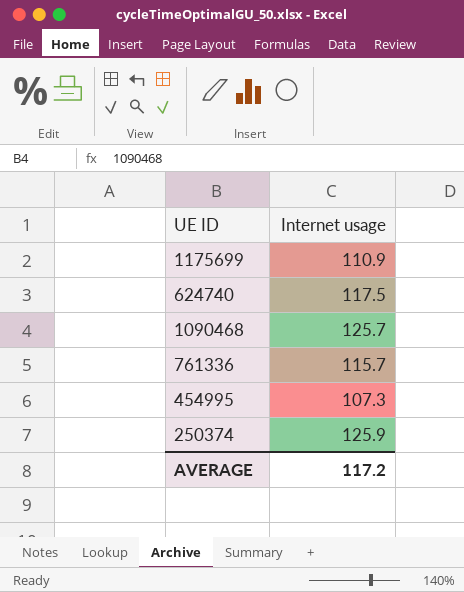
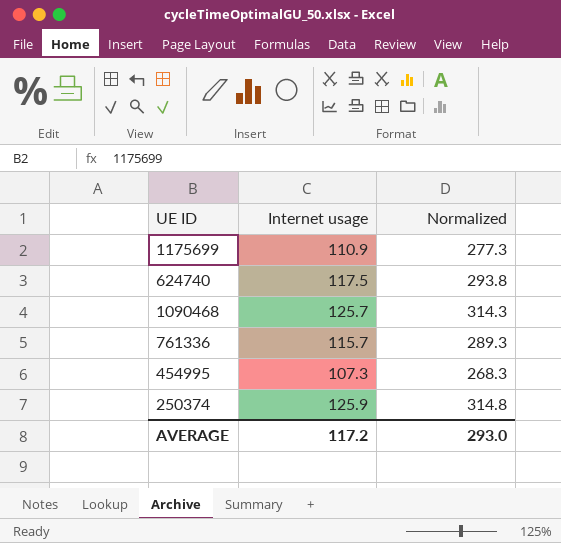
column Normalized | formula: none -> [Internet usage] * 2.5

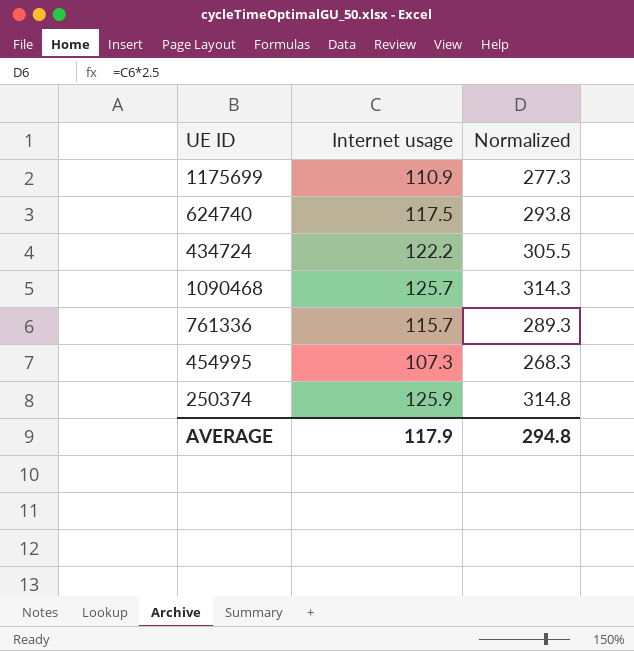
row 434724: none -> 122.2 | 305.5
AVERAGE | Internet usage: 117.2 -> 117.9
AVERAGE | Normalized: 293.0 -> 294.8

